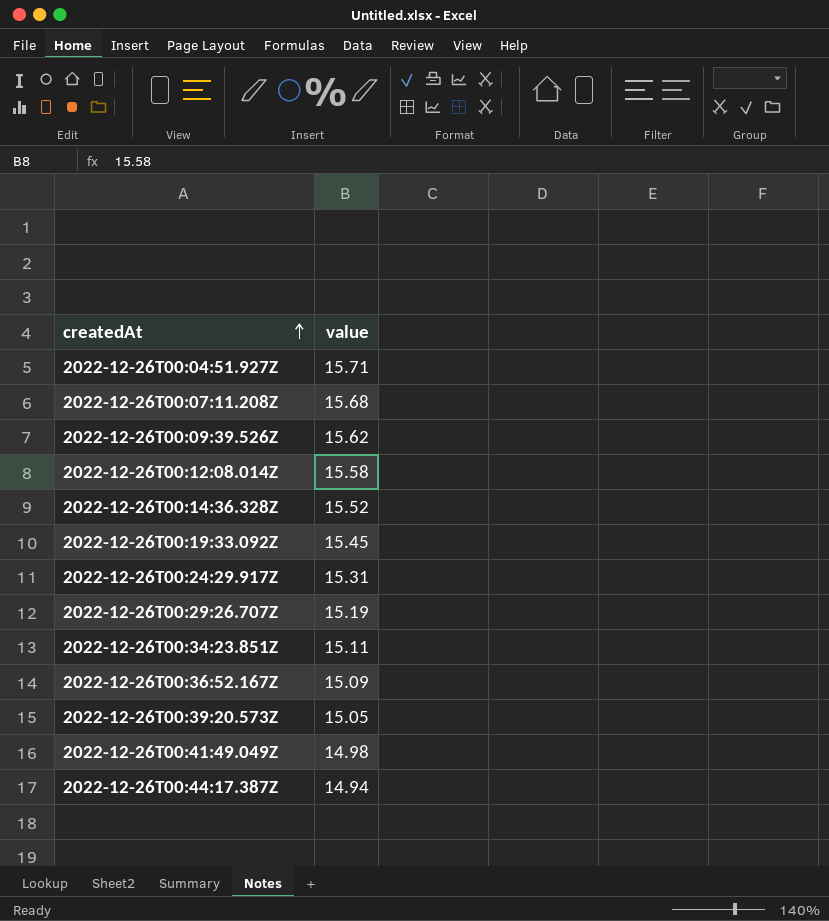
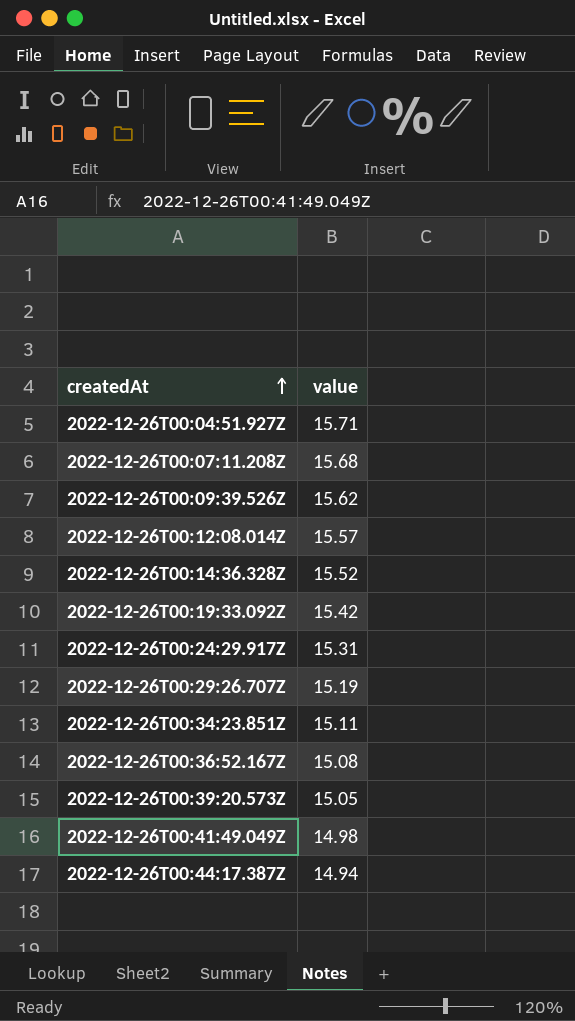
2022-12-26T00:12:08.014Z | value: 15.58 -> 15.57
2022-12-26T00:19:33.092Z | value: 15.45 -> 15.42
2022-12-26T00:36:52.167Z | value: 15.09 -> 15.08

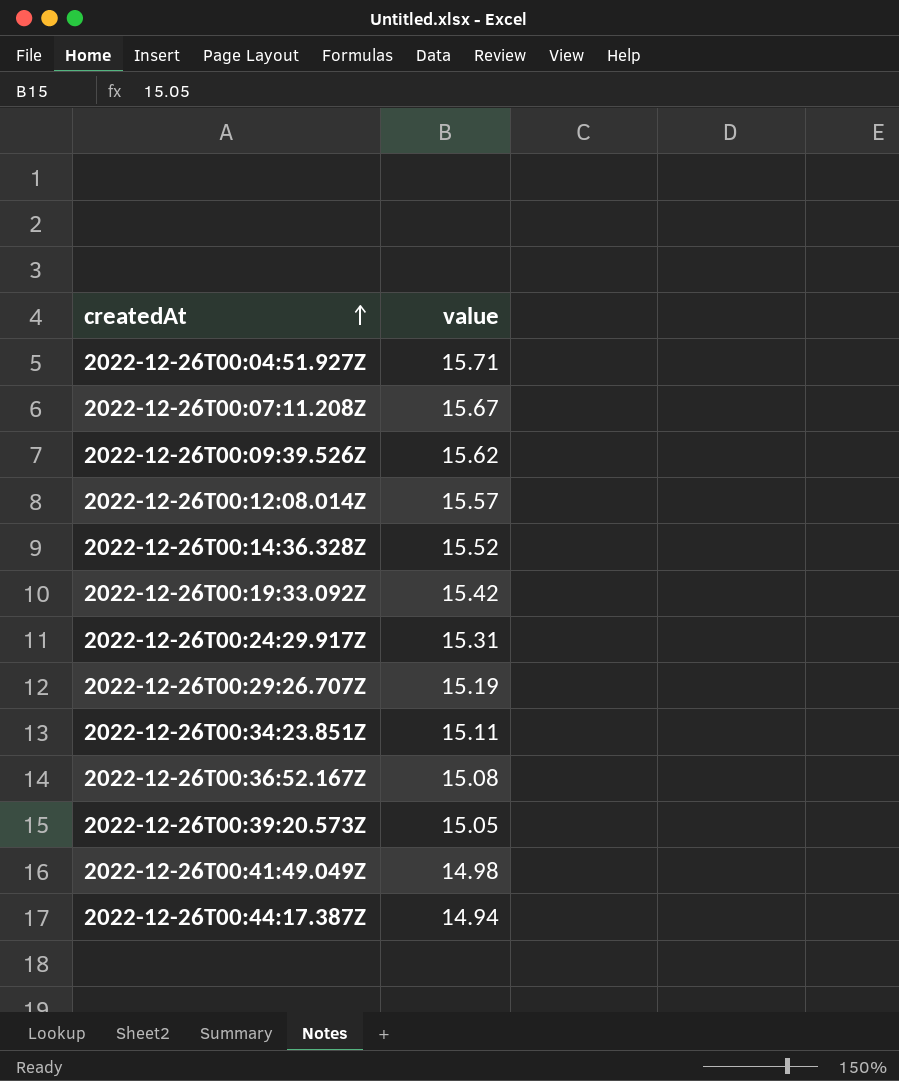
2022-12-26T00:07:11.208Z | value: 15.68 -> 15.67

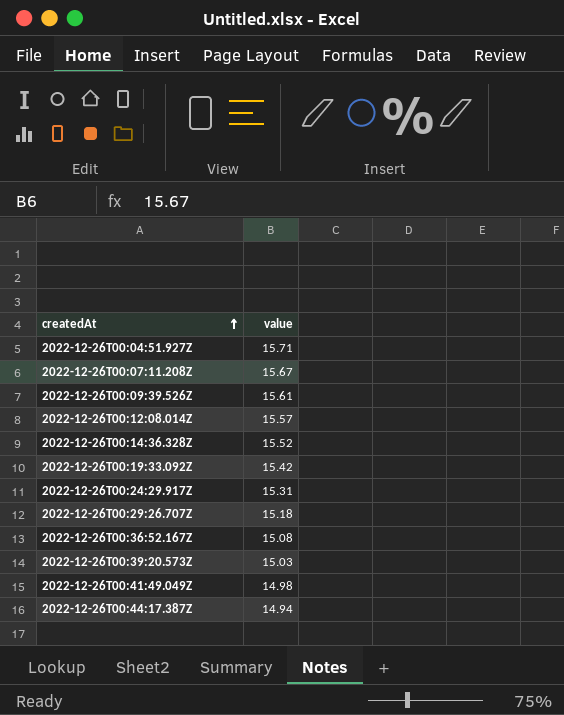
row 2022-12-26T00:34:23.851Z: 15.11 -> none
2022-12-26T00:09:39.526Z | value: 15.62 -> 15.61
2022-12-26T00:29:26.707Z | value: 15.19 -> 15.18
2022-12-26T00:39:20.573Z | value: 15.05 -> 15.03

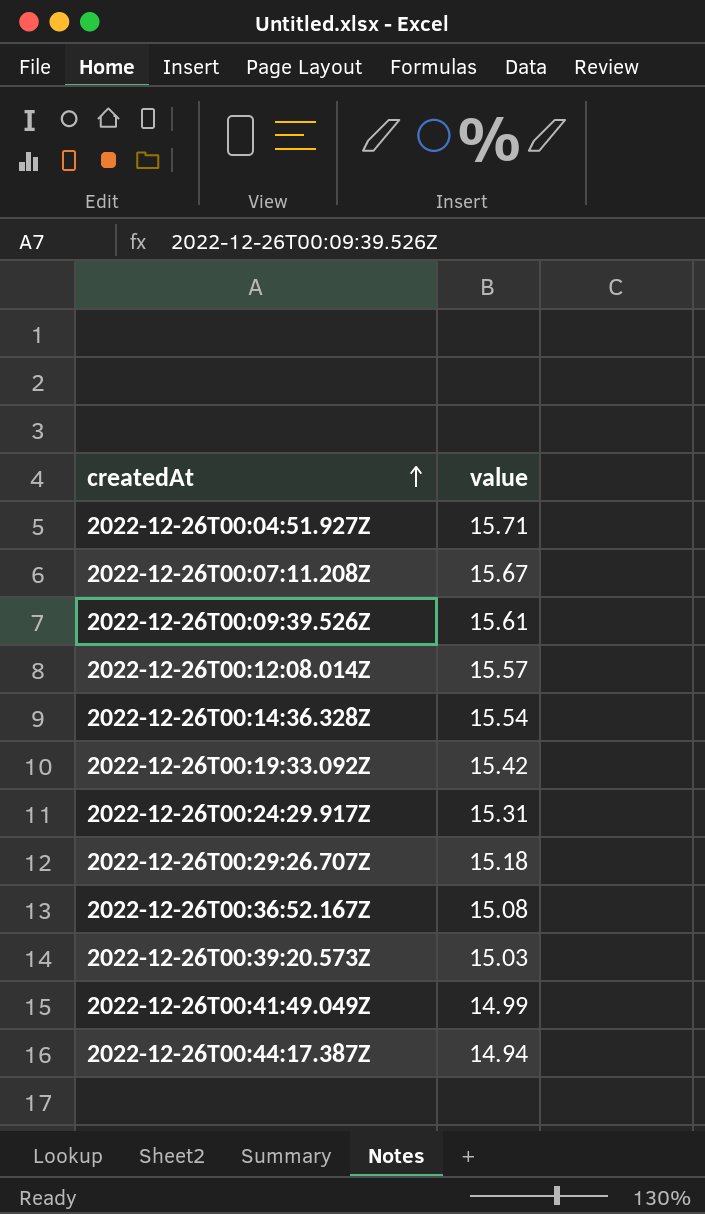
2022-12-26T00:14:36.328Z | value: 15.52 -> 15.54
2022-12-26T00:41:49.049Z | value: 14.98 -> 14.99

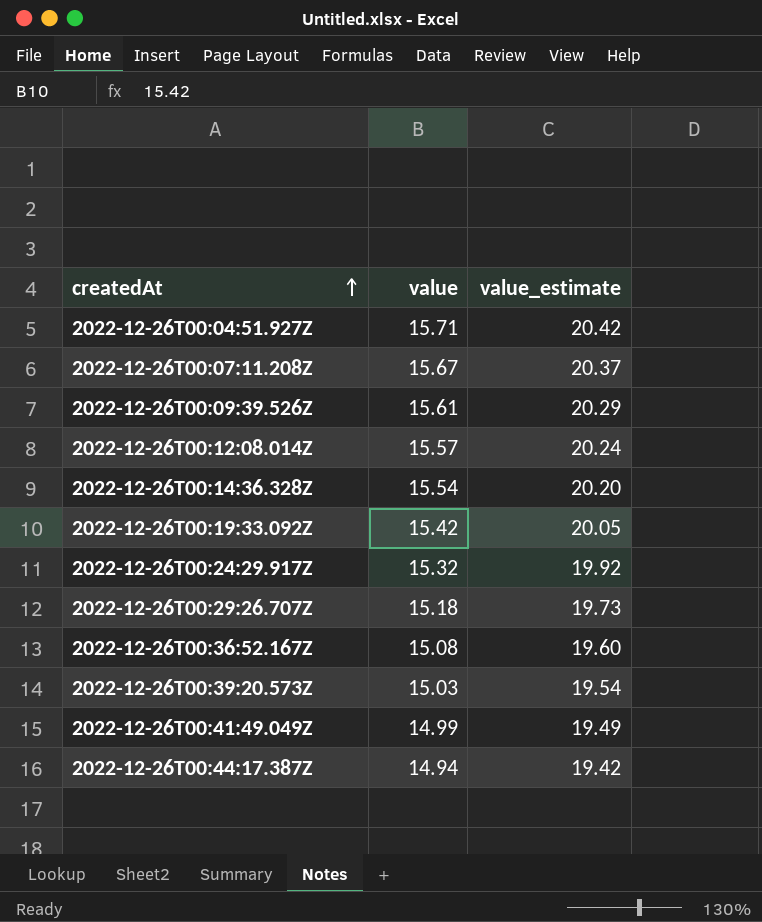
column value_estimate | formula: none -> [value] * 1.3
2022-12-26T00:24:29.917Z | value: 15.31 -> 15.32

